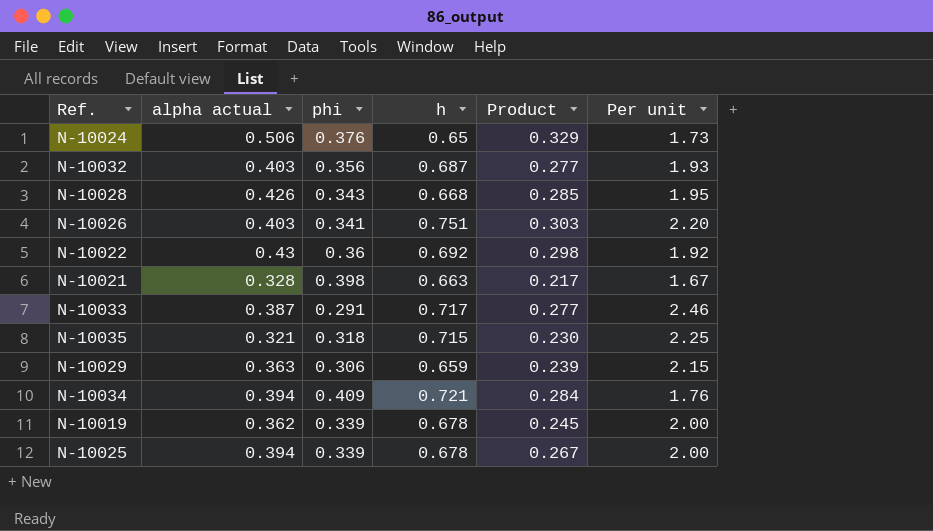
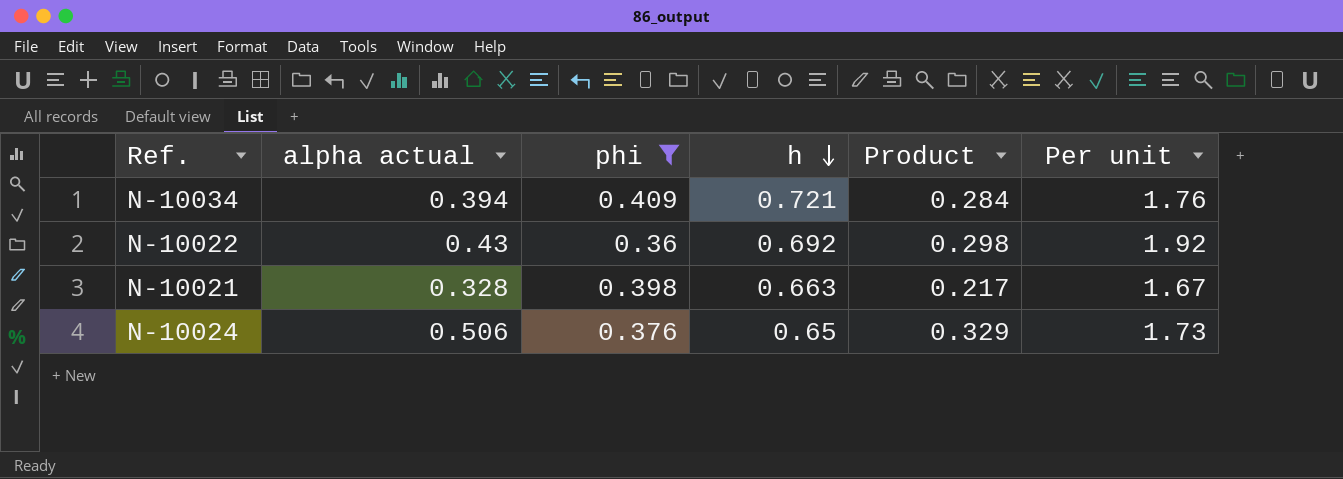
filter: none -> phi >= 0.36
row order: none -> h descending

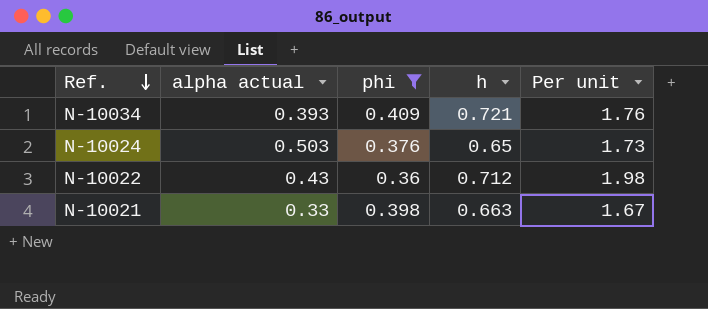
row order: h descending -> Ref. descending
column Product | formula: [alpha actual] * [h] -> none
N-10034 | alpha actual: 0.394 -> 0.393
N-10024 | alpha actual: 0.506 -> 0.503
N-10022 | h: 0.692 -> 0.712
N-10022 | Per unit: 1.92 -> 1.98
N-10021 | alpha actual: 0.328 -> 0.33

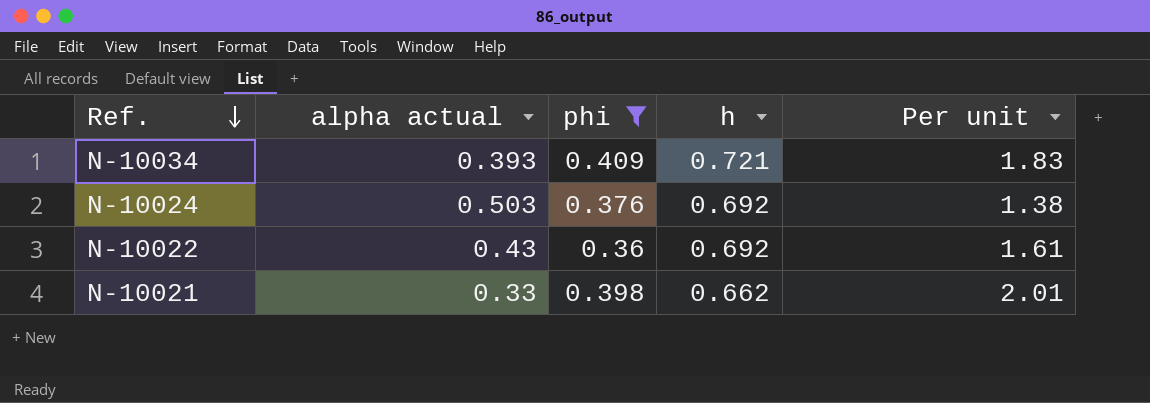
column Per unit | formula: [h] / [phi] -> [h] / [alpha actual]
N-10024 | h: 0.65 -> 0.692
N-10022 | h: 0.712 -> 0.692
N-10021 | h: 0.663 -> 0.662

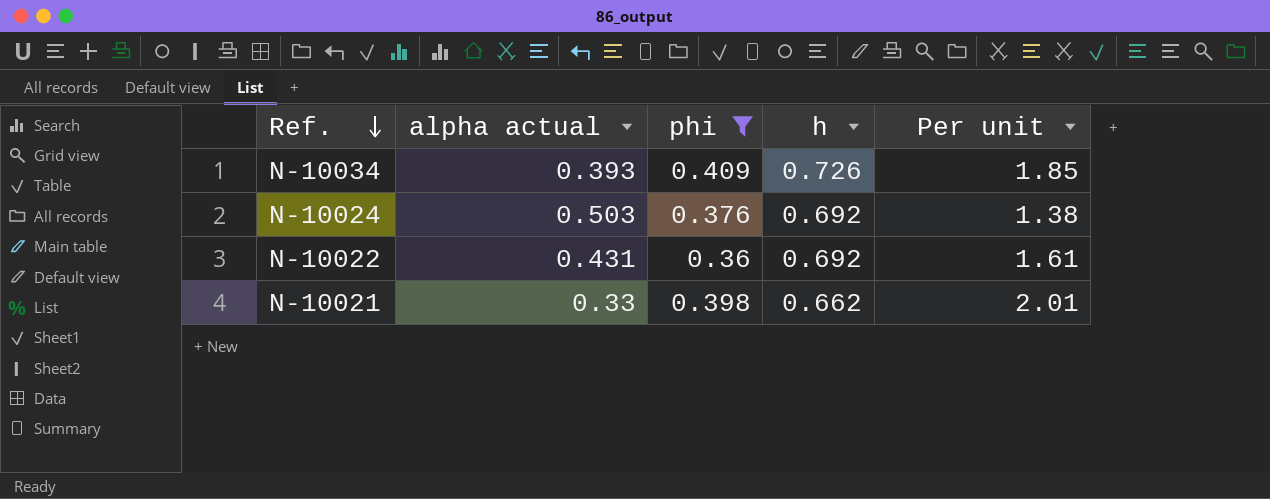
N-10034 | h: 0.721 -> 0.726
N-10034 | Per unit: 1.83 -> 1.85
N-10022 | alpha actual: 0.43 -> 0.431

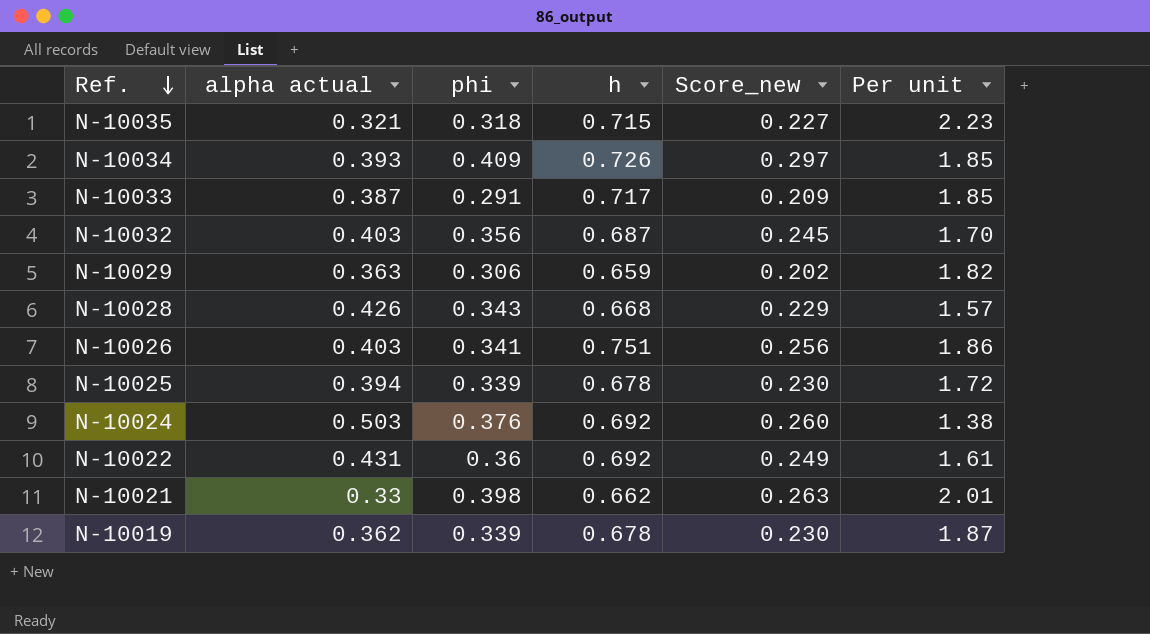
filter: phi >= 0.36 -> none
column Score_new | formula: none -> [phi] * [h]

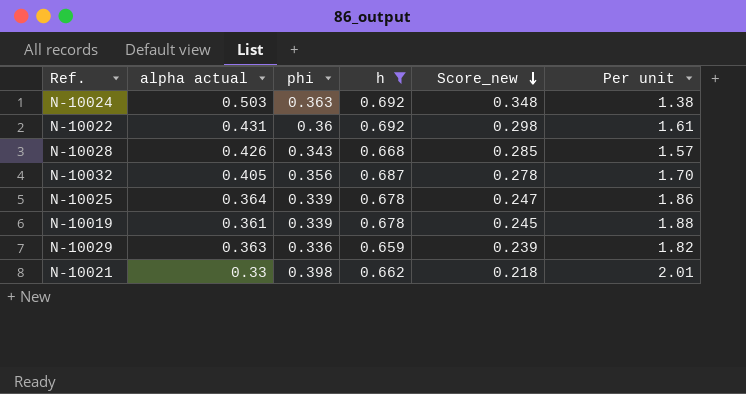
filter: none -> h <= 0.692
row order: Ref. descending -> Score_new descending
column Score_new | formula: [phi] * [h] -> [alpha actual] * [h]
N-10024 | phi: 0.376 -> 0.363
N-10032 | alpha actual: 0.403 -> 0.405
N-10025 | alpha actual: 0.394 -> 0.364
N-10025 | Per unit: 1.72 -> 1.86
N-10019 | alpha actual: 0.362 -> 0.361
N-10019 | Per unit: 1.87 -> 1.88
N-10029 | phi: 0.306 -> 0.336

